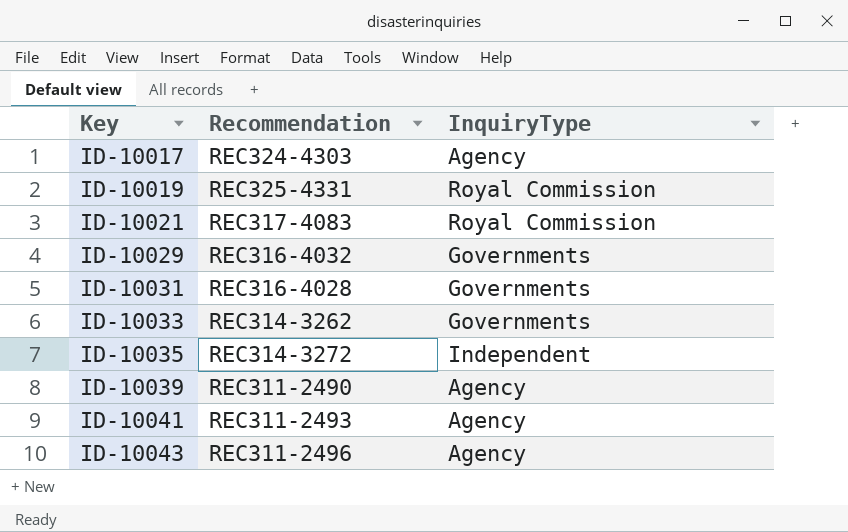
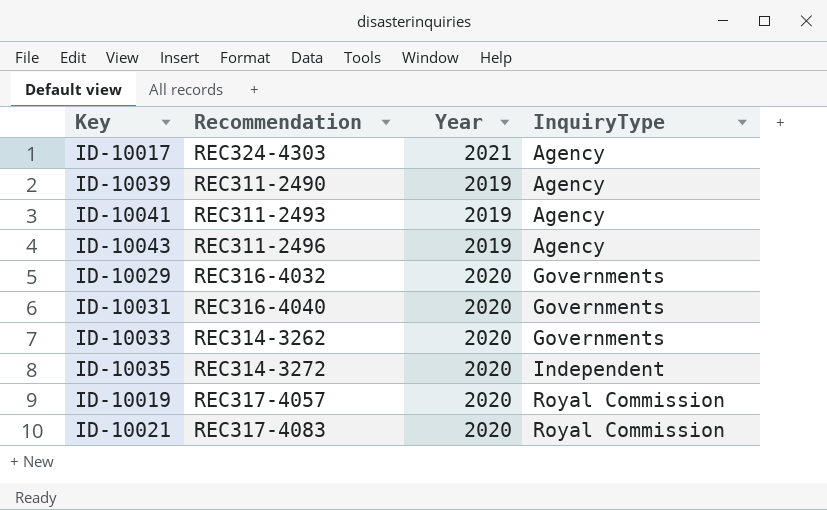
row order: Key ascending -> InquiryType ascending
column Year | position: none -> 3
ID-10031 | Recommendation: REC316-4028 -> REC316-4040
ID-10019 | Recommendation: REC325-4331 -> REC317-4057

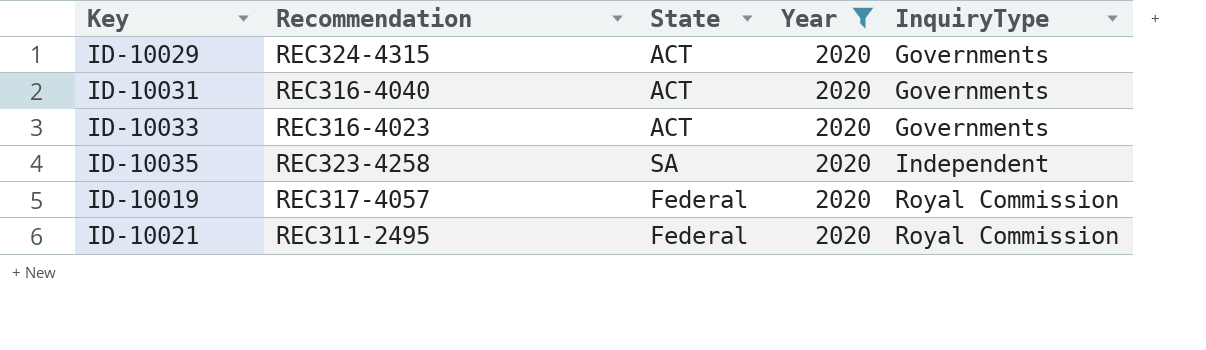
filter: none -> Year = 2020
column State | position: none -> 3
ID-10029 | Recommendation: REC316-4032 -> REC324-4315
ID-10033 | Recommendation: REC314-3262 -> REC316-4023
ID-10035 | Recommendation: REC314-3272 -> REC323-4258
ID-10021 | Recommendation: REC317-4083 -> REC311-2495

